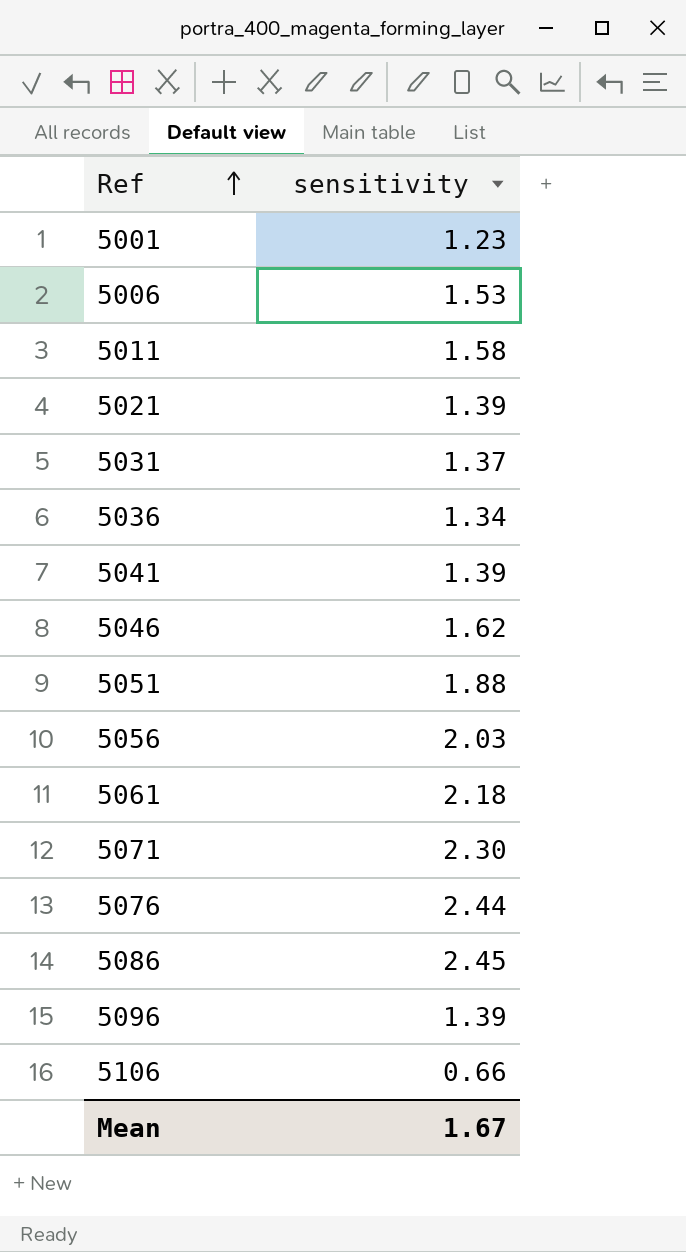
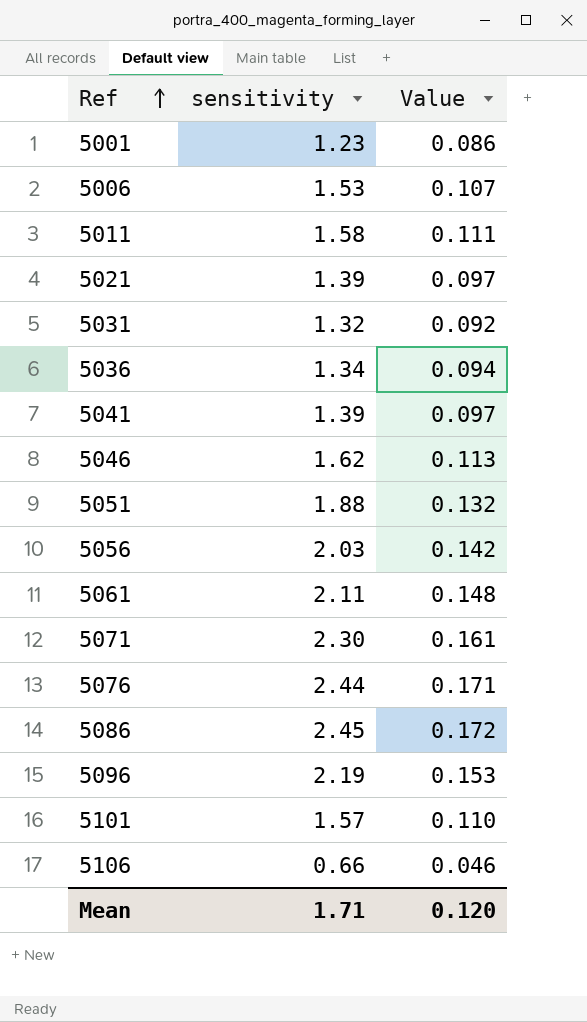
column Value | formula: none -> [sensitivity] * 0.07
5031 | sensitivity: 1.37 -> 1.32
5061 | sensitivity: 2.18 -> 2.11
5096 | sensitivity: 1.39 -> 2.19
row 5101: none -> 1.57 | 0.110
Mean | sensitivity: 1.67 -> 1.71

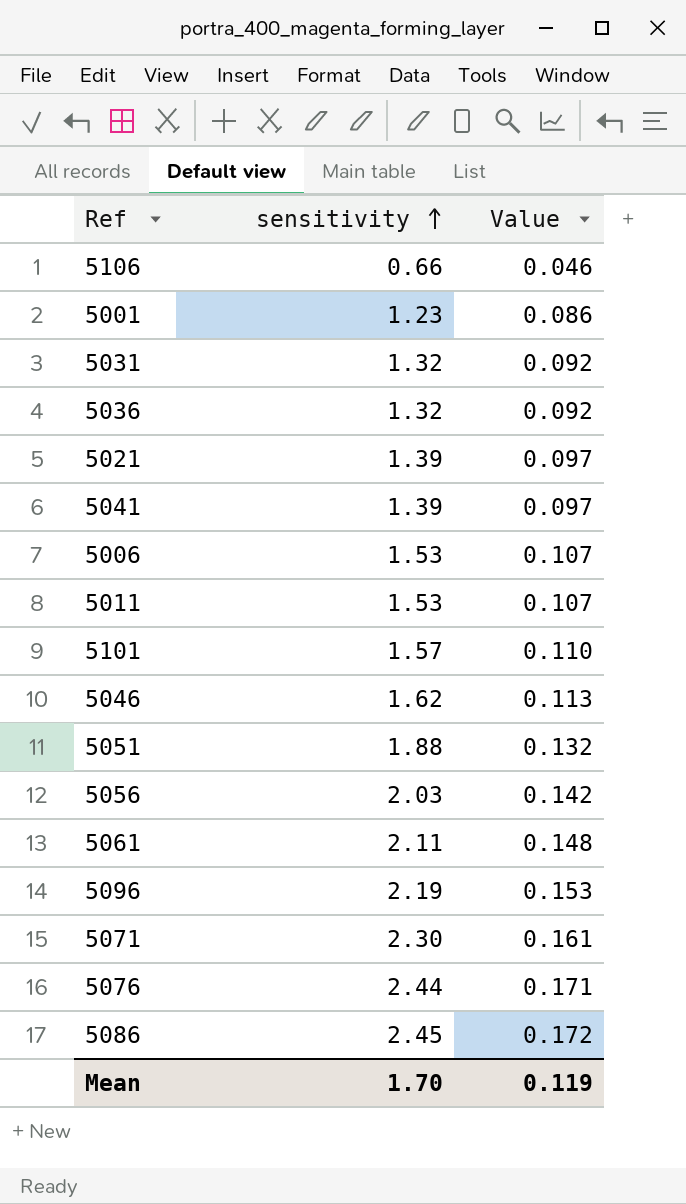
row order: Ref ascending -> sensitivity ascending
5036 | sensitivity: 1.34 -> 1.32
5036 | Value: 0.094 -> 0.092
5011 | sensitivity: 1.58 -> 1.53
5011 | Value: 0.111 -> 0.107
Mean | sensitivity: 1.71 -> 1.70
Mean | Value: 0.120 -> 0.119

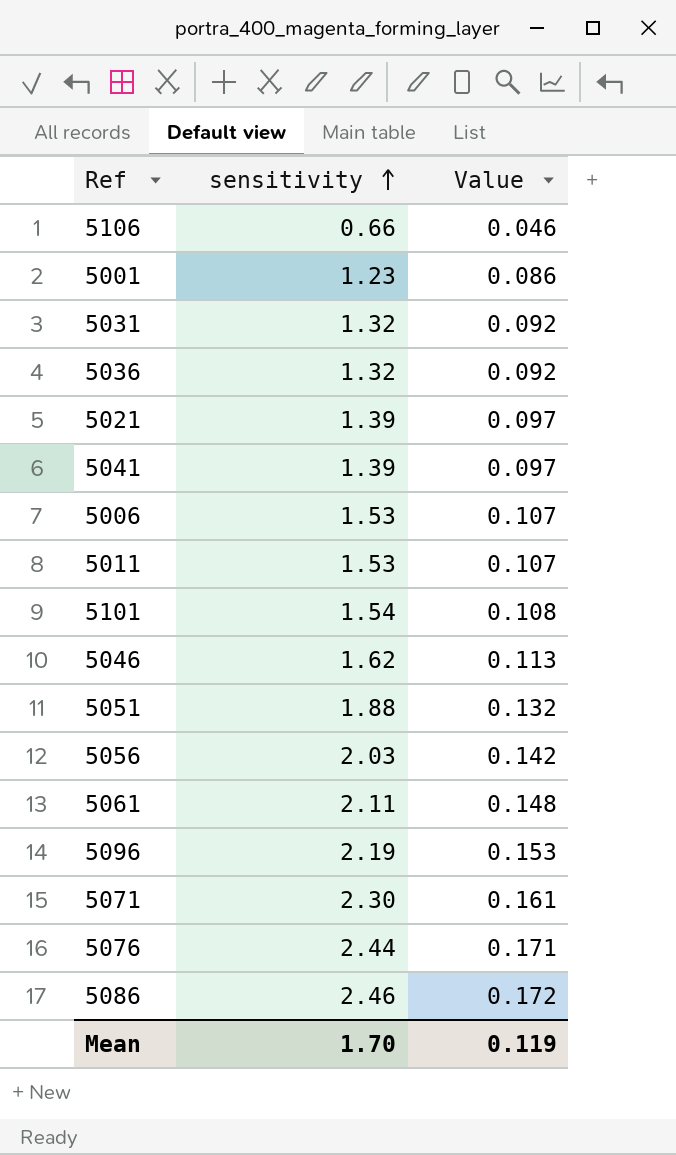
5101 | sensitivity: 1.57 -> 1.54
5101 | Value: 0.110 -> 0.108
5086 | sensitivity: 2.45 -> 2.46

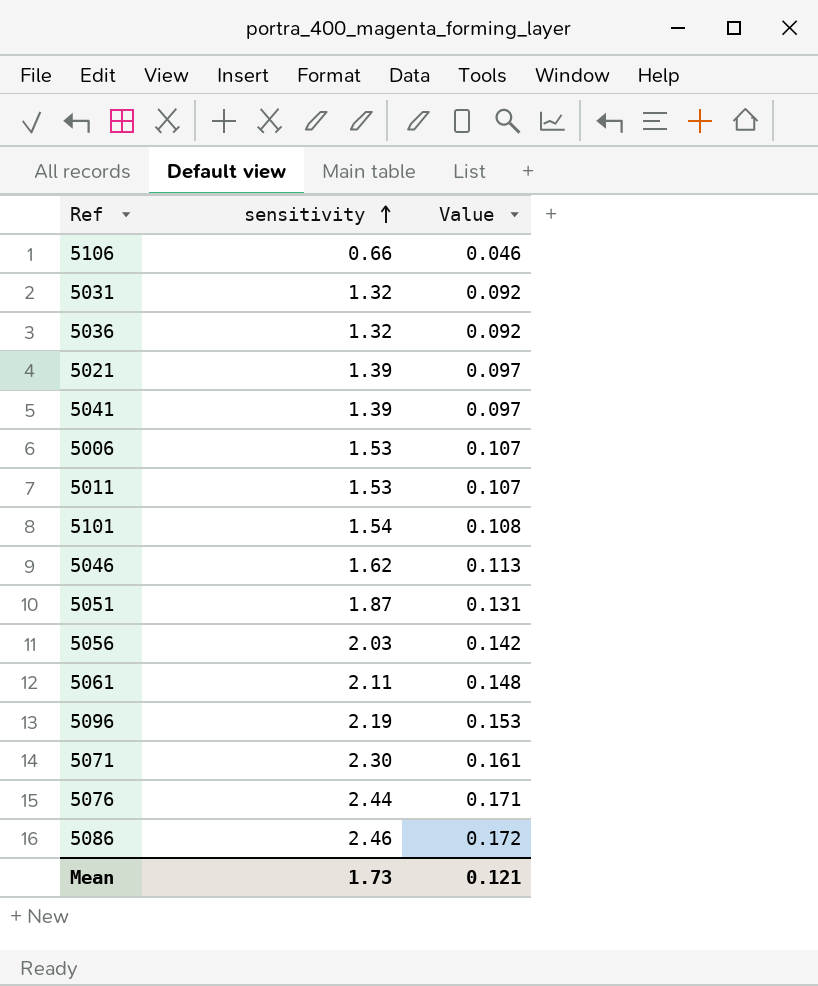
row 5001: 1.23 | 0.086 -> none
5051 | sensitivity: 1.88 -> 1.87
5051 | Value: 0.132 -> 0.131
Mean | sensitivity: 1.70 -> 1.73
Mean | Value: 0.119 -> 0.121

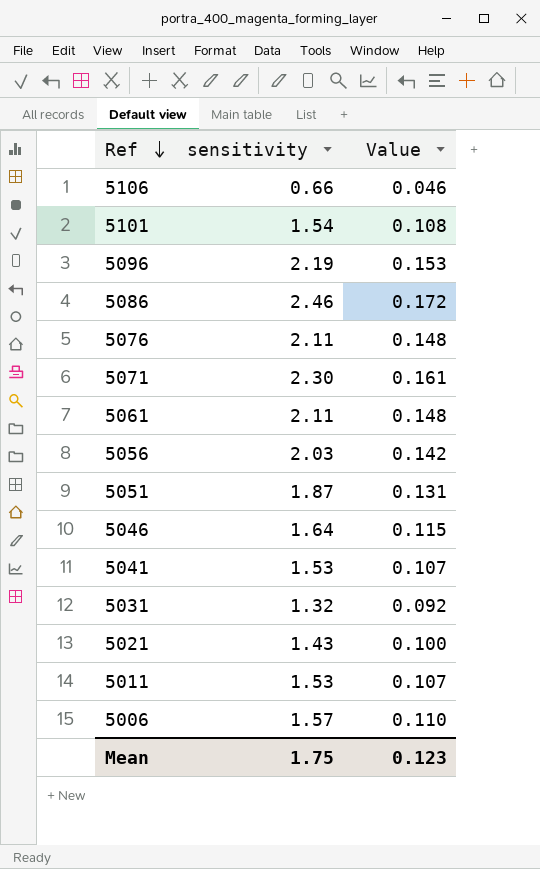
row order: sensitivity ascending -> Ref descending
row 5036: 1.32 | 0.092 -> none
5076 | sensitivity: 2.44 -> 2.11
5076 | Value: 0.171 -> 0.148
5046 | sensitivity: 1.62 -> 1.64
5046 | Value: 0.113 -> 0.115
5041 | sensitivity: 1.39 -> 1.53
5041 | Value: 0.097 -> 0.107
5021 | sensitivity: 1.39 -> 1.43
5021 | Value: 0.097 -> 0.100
5006 | sensitivity: 1.53 -> 1.57
5006 | Value: 0.107 -> 0.110
Mean | sensitivity: 1.73 -> 1.75
Mean | Value: 0.121 -> 0.123

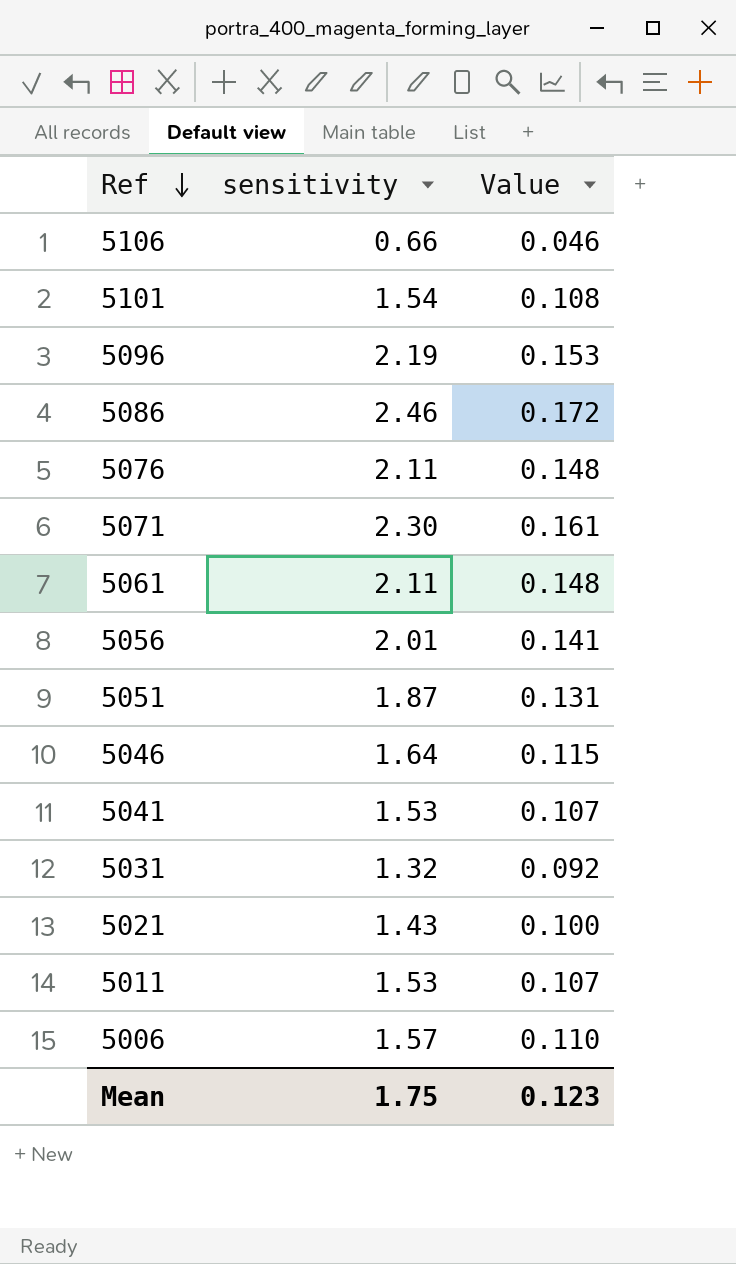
5056 | sensitivity: 2.03 -> 2.01
5056 | Value: 0.142 -> 0.141

